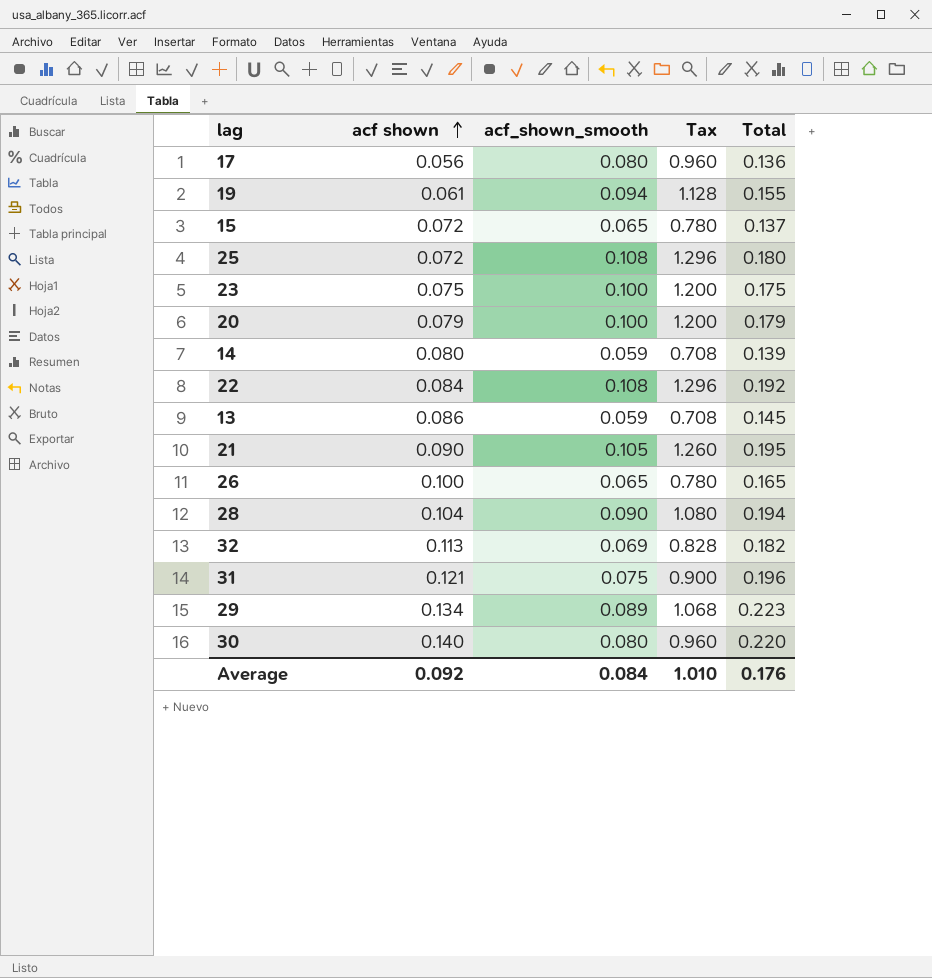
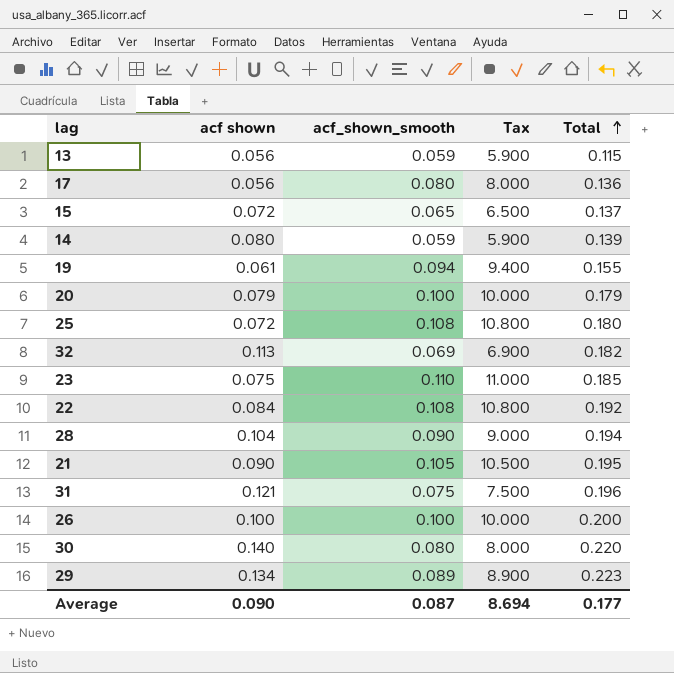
row order: acf shown ascending -> Total ascending
column Tax | formula: [acf_shown_smooth] * 12 -> [acf_shown_smooth] * 100
13 | acf shown: 0.086 -> 0.056
13 | Total: 0.145 -> 0.115
23 | acf_shown_smooth: 0.100 -> 0.110
23 | Total: 0.175 -> 0.185
26 | acf_shown_smooth: 0.065 -> 0.100
26 | Total: 0.165 -> 0.200
Average | acf shown: 0.092 -> 0.090
Average | acf_shown_smooth: 0.084 -> 0.087
Average | Tax: 1.010 -> 8.694
Average | Total: 0.176 -> 0.177

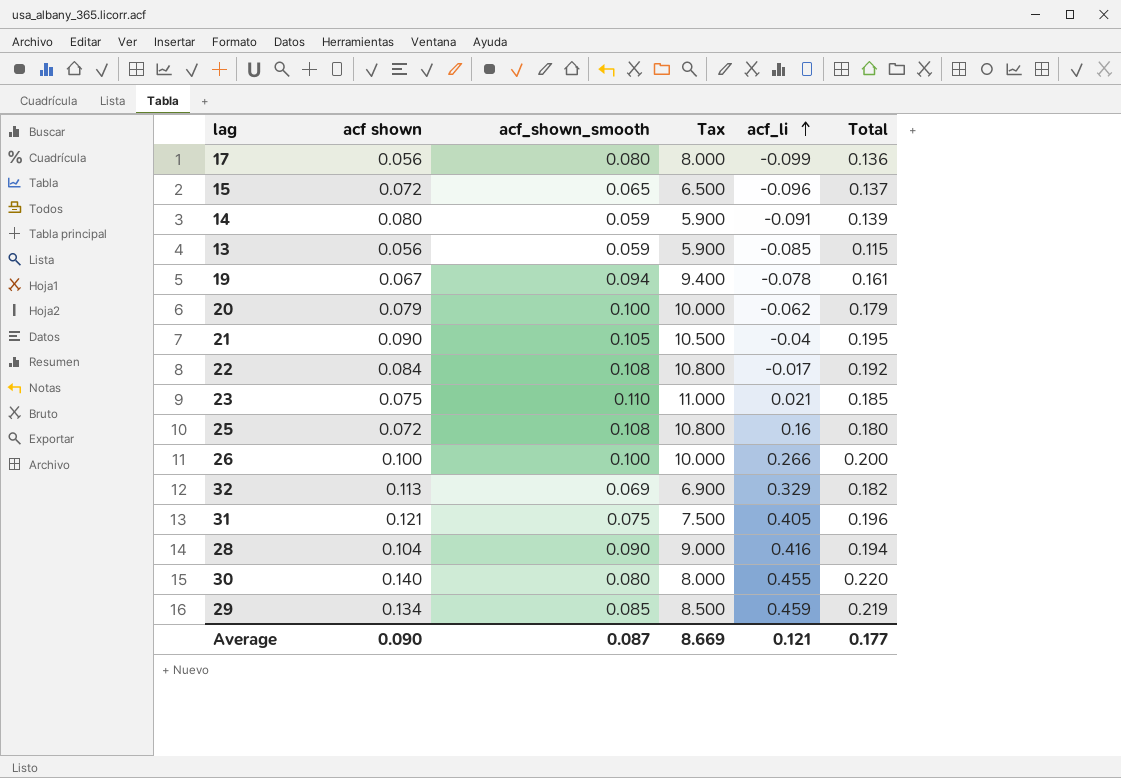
row order: Total ascending -> acf_li ascending
column acf_li | position: none -> 5
19 | acf shown: 0.061 -> 0.067
19 | Total: 0.155 -> 0.161
29 | acf_shown_smooth: 0.089 -> 0.085
29 | Tax: 8.900 -> 8.500
29 | Total: 0.223 -> 0.219
Average | Tax: 8.694 -> 8.669

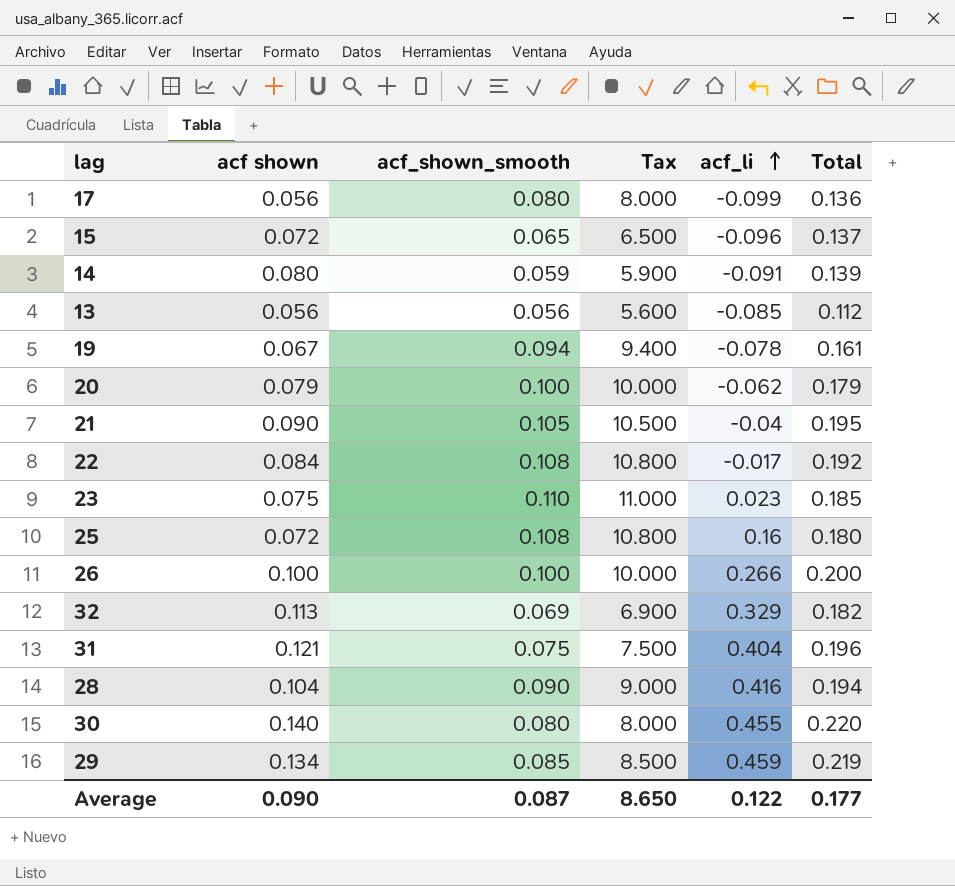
13 | acf_shown_smooth: 0.059 -> 0.056
13 | Tax: 5.900 -> 5.600
13 | Total: 0.115 -> 0.112
23 | acf_li: 0.021 -> 0.023
31 | acf_li: 0.405 -> 0.404
Average | Tax: 8.669 -> 8.650
Average | acf_li: 0.121 -> 0.122

